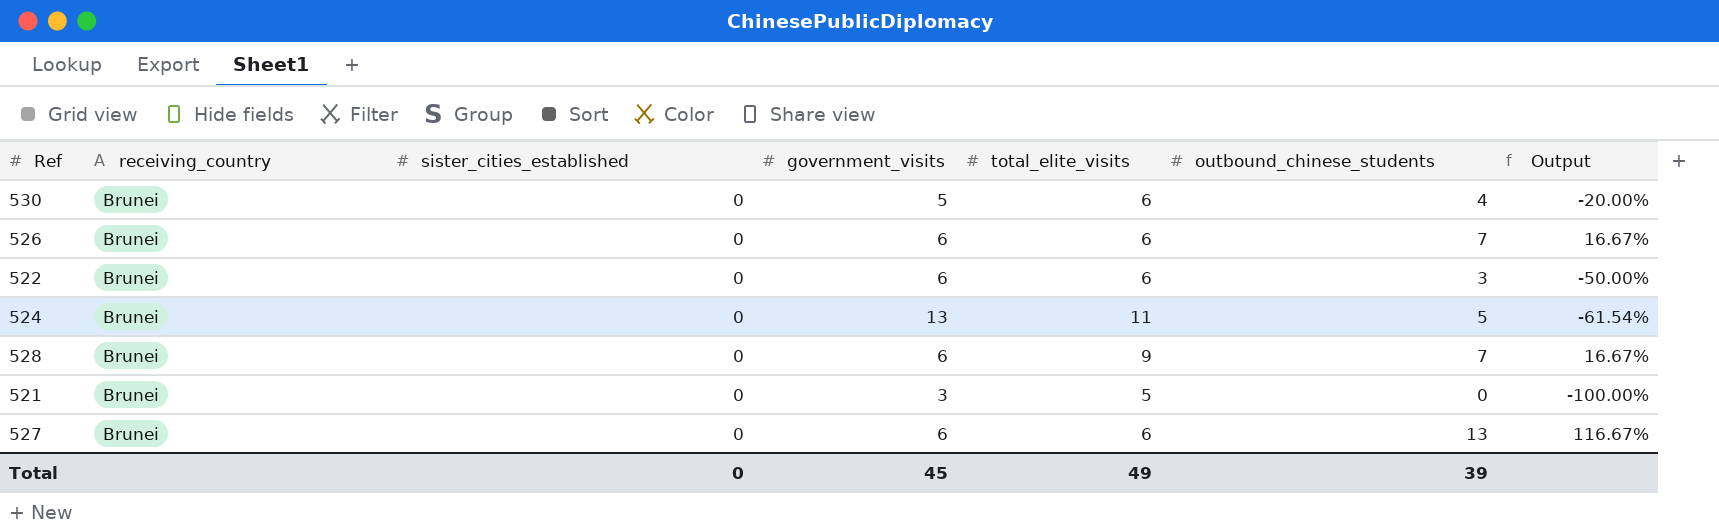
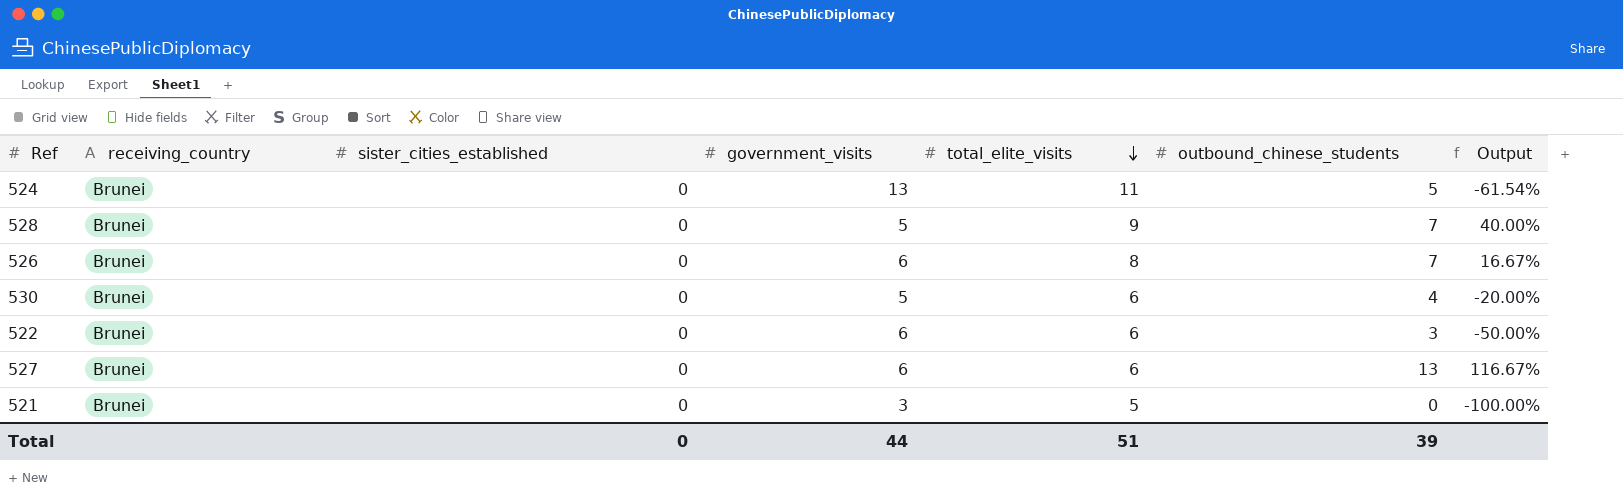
row order: none -> total_elite_visits descending
528 | government_visits: 6 -> 5
528 | Output: 16.67% -> 40.00%
526 | total_elite_visits: 6 -> 8
Total | government_visits: 45 -> 44
Total | total_elite_visits: 49 -> 51

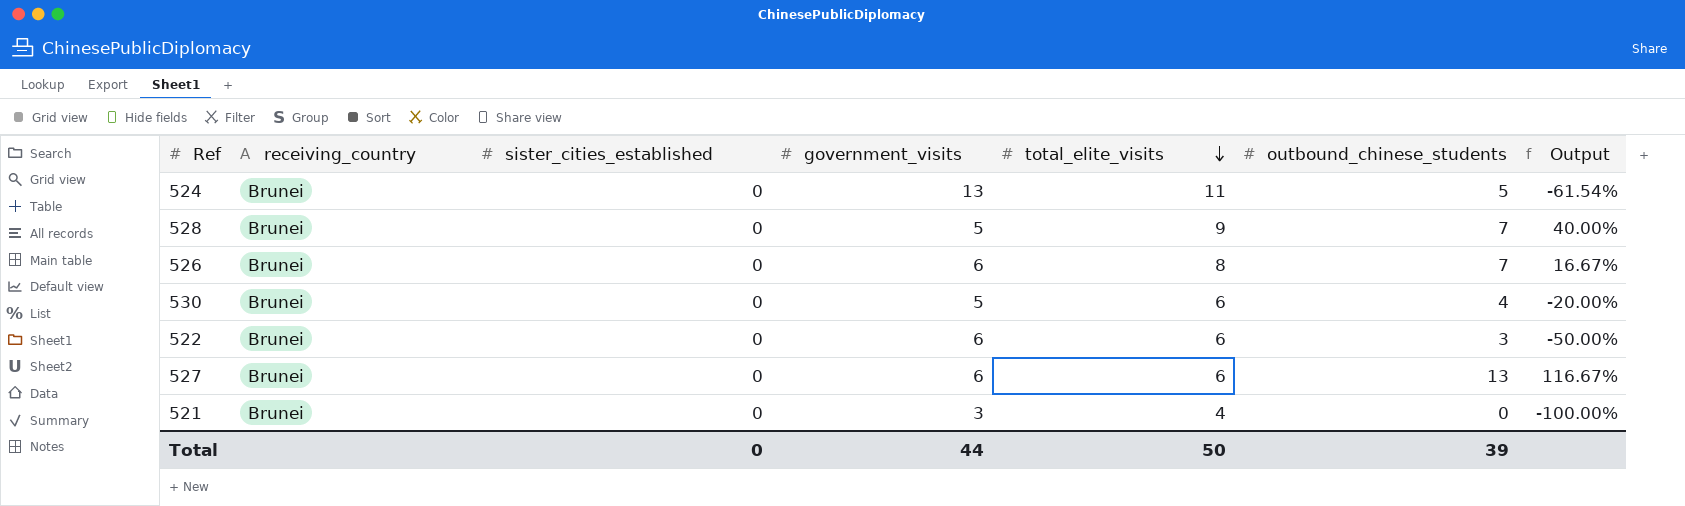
521 | total_elite_visits: 5 -> 4
Total | total_elite_visits: 51 -> 50

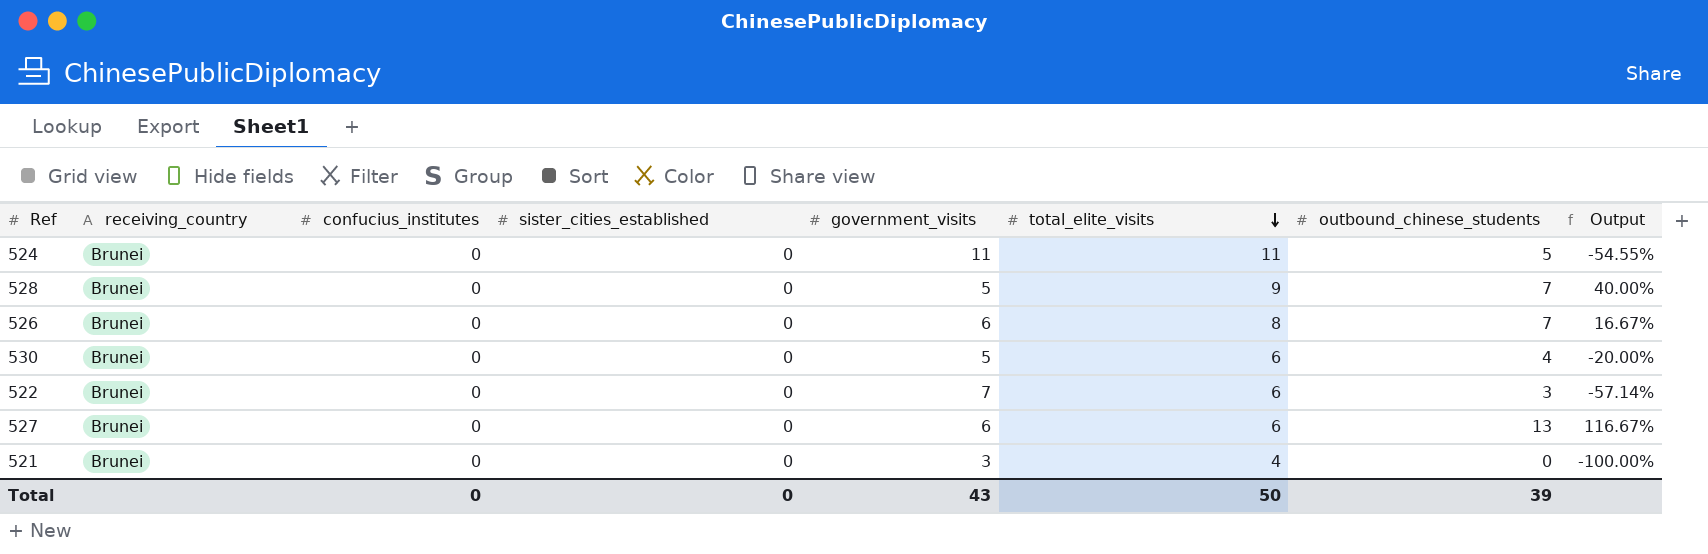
column confucius_institutes | position: none -> 3
524 | government_visits: 13 -> 11
524 | Output: -61.54% -> -54.55%
522 | government_visits: 6 -> 7
522 | Output: -50.00% -> -57.14%
Total | government_visits: 44 -> 43

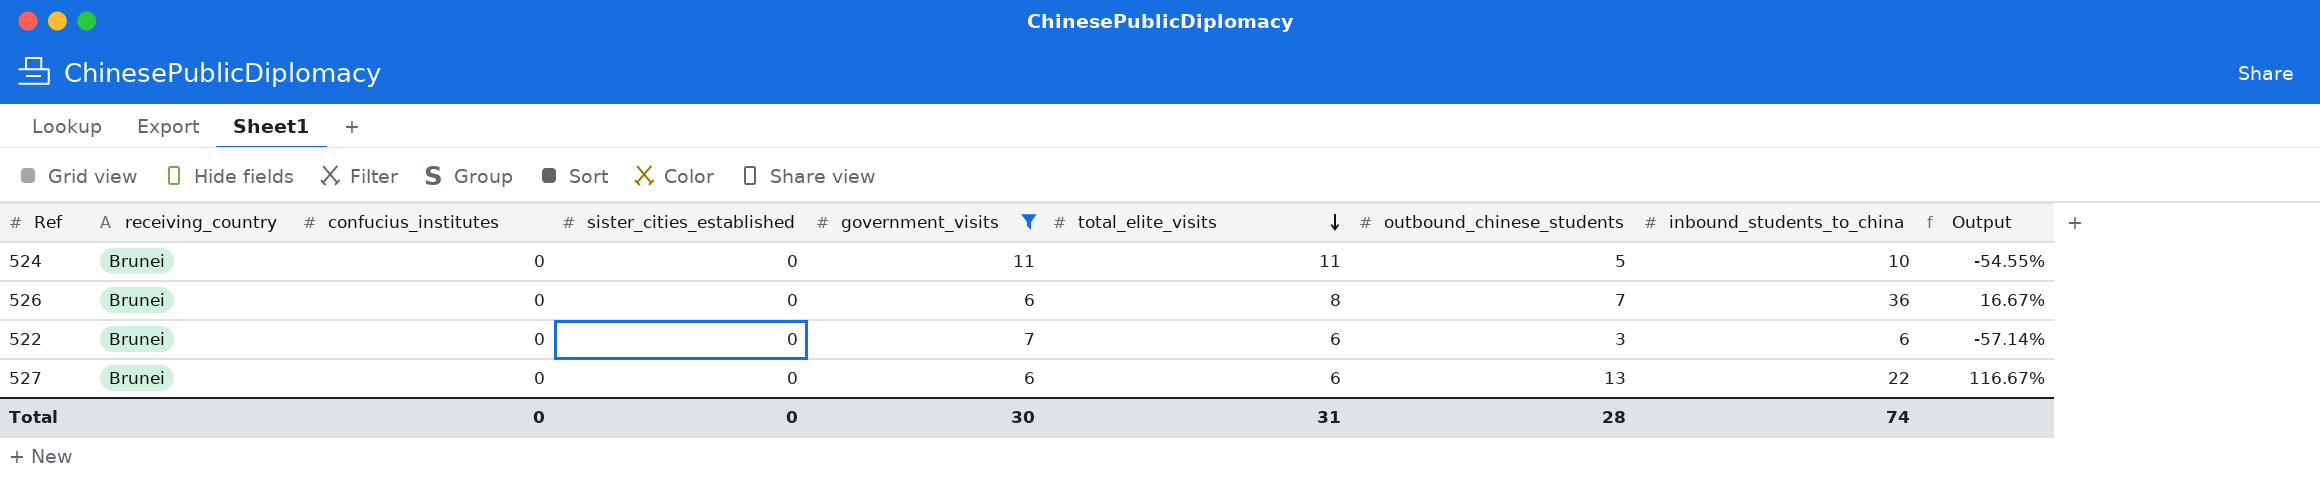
filter: none -> government_visits >= 6
column inbound_students_to_china | position: none -> 8
Total | government_visits: 43 -> 30
Total | total_elite_visits: 50 -> 31
Total | outbound_chinese_students: 39 -> 28

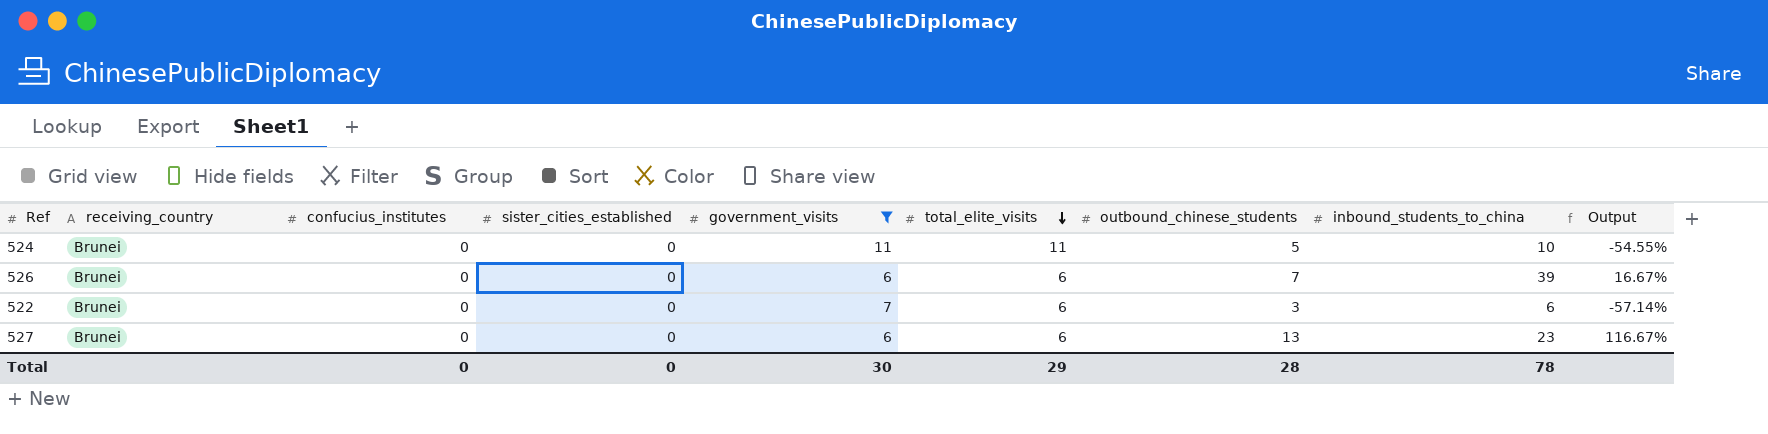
526 | total_elite_visits: 8 -> 6
526 | inbound_students_to_china: 36 -> 39
527 | inbound_students_to_china: 22 -> 23
Total | total_elite_visits: 31 -> 29
Total | inbound_students_to_china: 74 -> 78

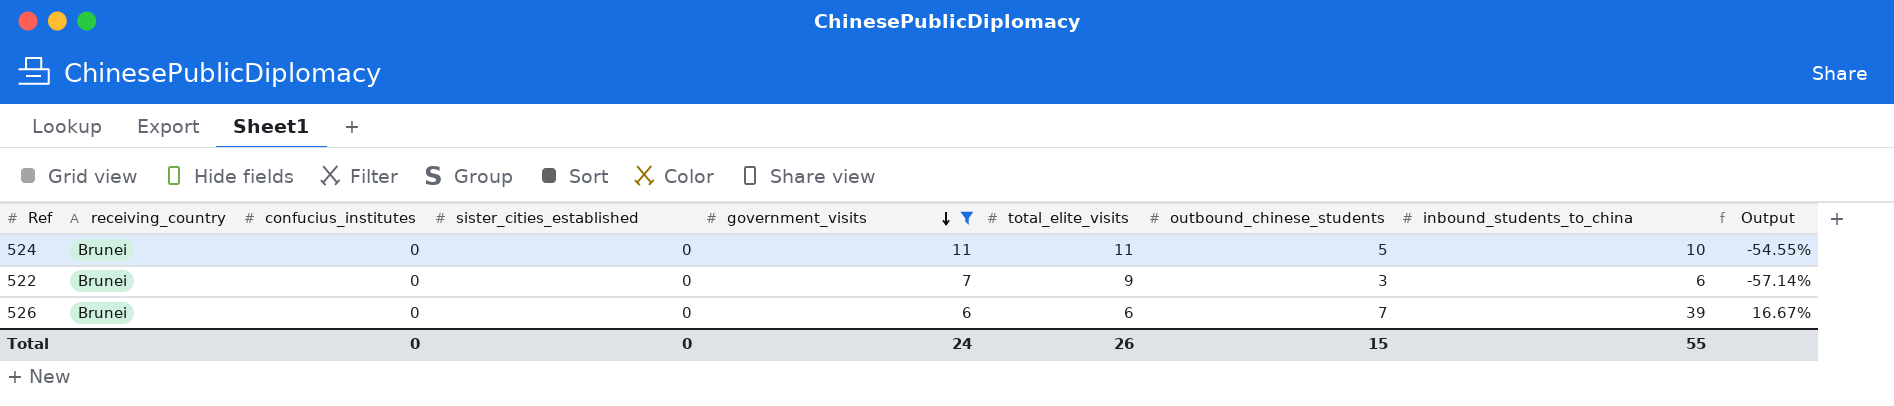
row order: total_elite_visits descending -> government_visits descending
row 527: Brunei | 0 | 0 | 6 | 6 | 13 | 23 | 116.67% -> none
522 | total_elite_visits: 6 -> 9
Total | government_visits: 30 -> 24
Total | total_elite_visits: 29 -> 26
Total | outbound_chinese_students: 28 -> 15
Total | inbound_students_to_china: 78 -> 55

